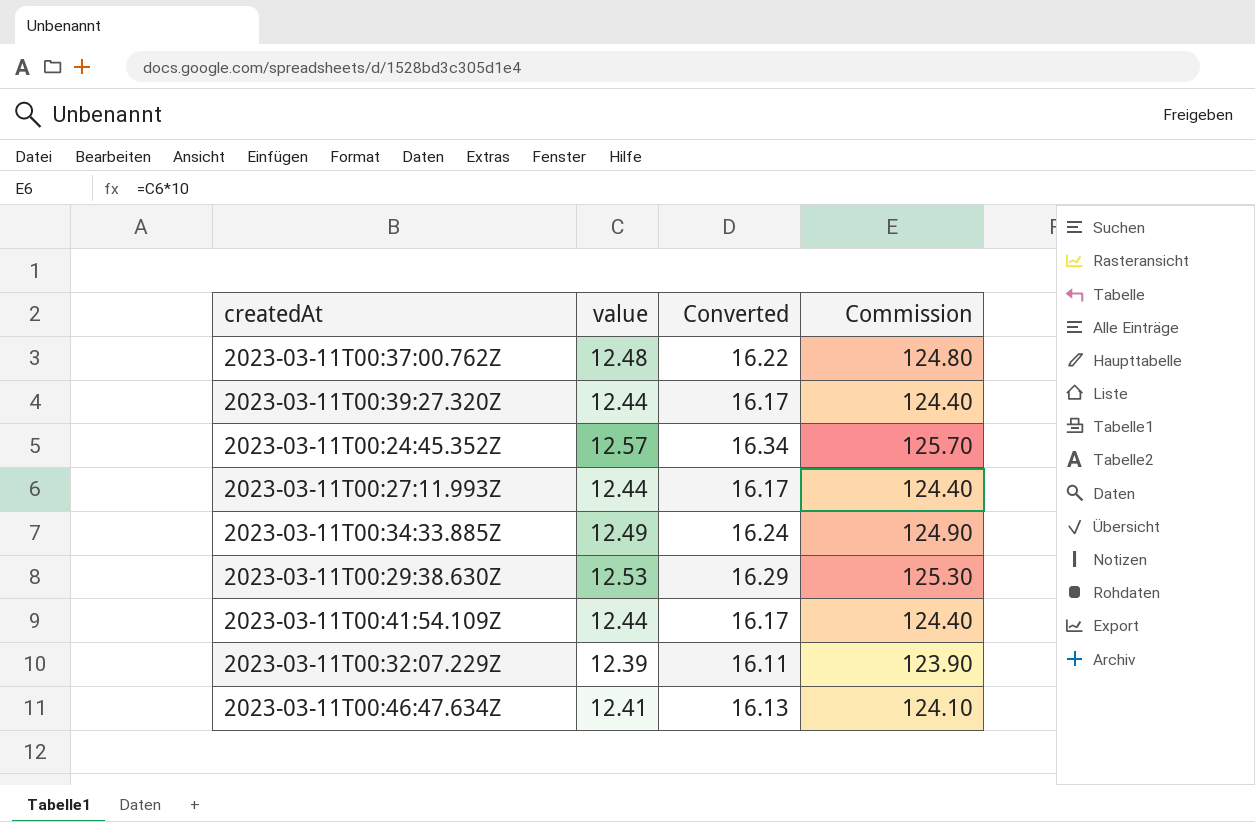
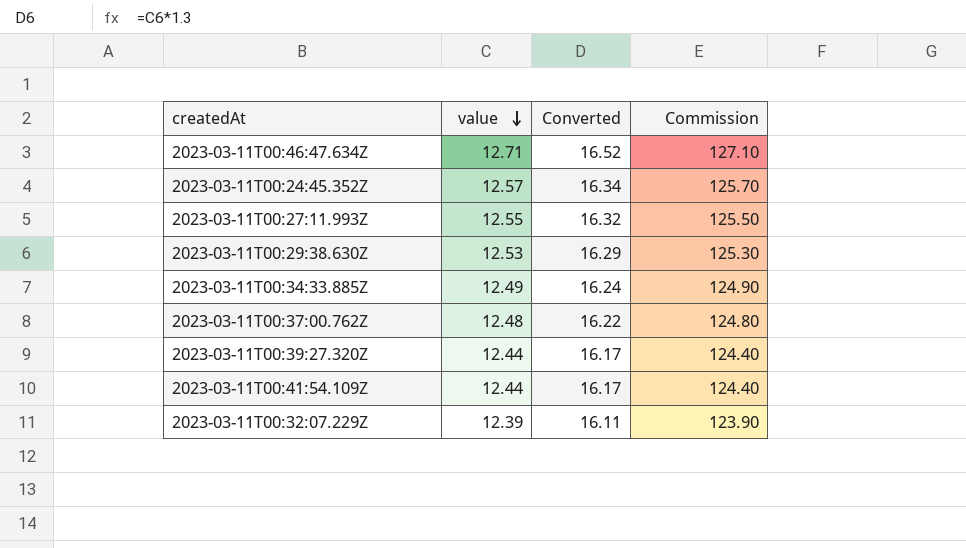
row order: none -> value descending
2023-03-11T00:46:47.634Z | value: 12.41 -> 12.71
2023-03-11T00:46:47.634Z | Converted: 16.13 -> 16.52
2023-03-11T00:46:47.634Z | Commission: 124.10 -> 127.10
2023-03-11T00:27:11.993Z | value: 12.44 -> 12.55
2023-03-11T00:27:11.993Z | Converted: 16.17 -> 16.32
2023-03-11T00:27:11.993Z | Commission: 124.40 -> 125.50

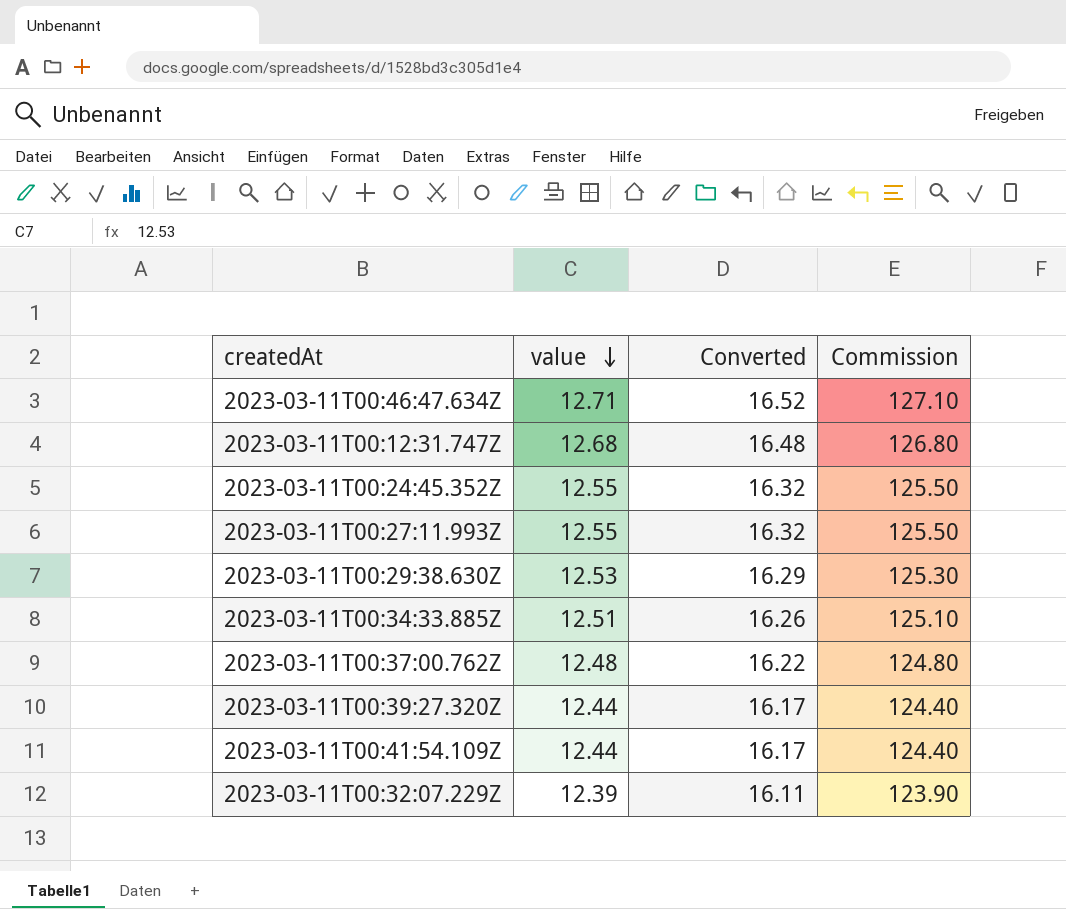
row 2023-03-11T00:12:31.747Z: none -> 12.68 | 16.48 | 126.80
2023-03-11T00:24:45.352Z | value: 12.57 -> 12.55
2023-03-11T00:24:45.352Z | Converted: 16.34 -> 16.32
2023-03-11T00:24:45.352Z | Commission: 125.70 -> 125.50
2023-03-11T00:34:33.885Z | value: 12.49 -> 12.51
2023-03-11T00:34:33.885Z | Converted: 16.24 -> 16.26
2023-03-11T00:34:33.885Z | Commission: 124.90 -> 125.10

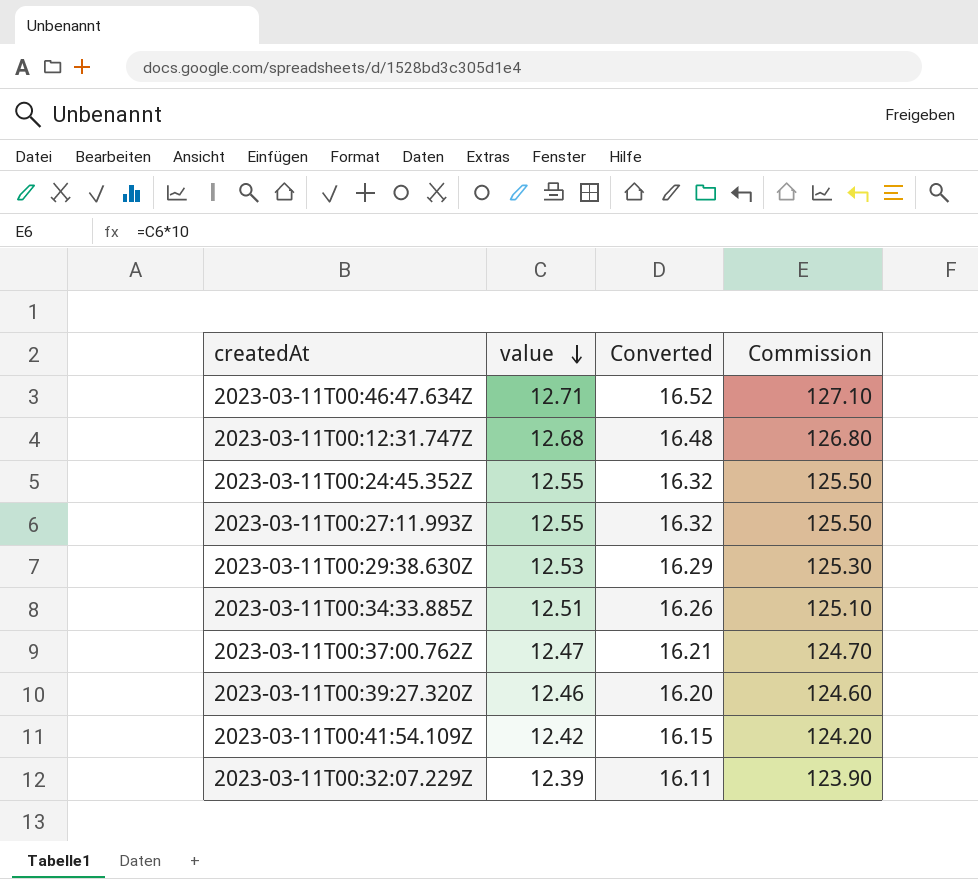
2023-03-11T00:37:00.762Z | value: 12.48 -> 12.47
2023-03-11T00:37:00.762Z | Converted: 16.22 -> 16.21
2023-03-11T00:37:00.762Z | Commission: 124.80 -> 124.70
2023-03-11T00:39:27.320Z | value: 12.44 -> 12.46
2023-03-11T00:39:27.320Z | Converted: 16.17 -> 16.20
2023-03-11T00:39:27.320Z | Commission: 124.40 -> 124.60
2023-03-11T00:41:54.109Z | value: 12.44 -> 12.42
2023-03-11T00:41:54.109Z | Converted: 16.17 -> 16.15
2023-03-11T00:41:54.109Z | Commission: 124.40 -> 124.20

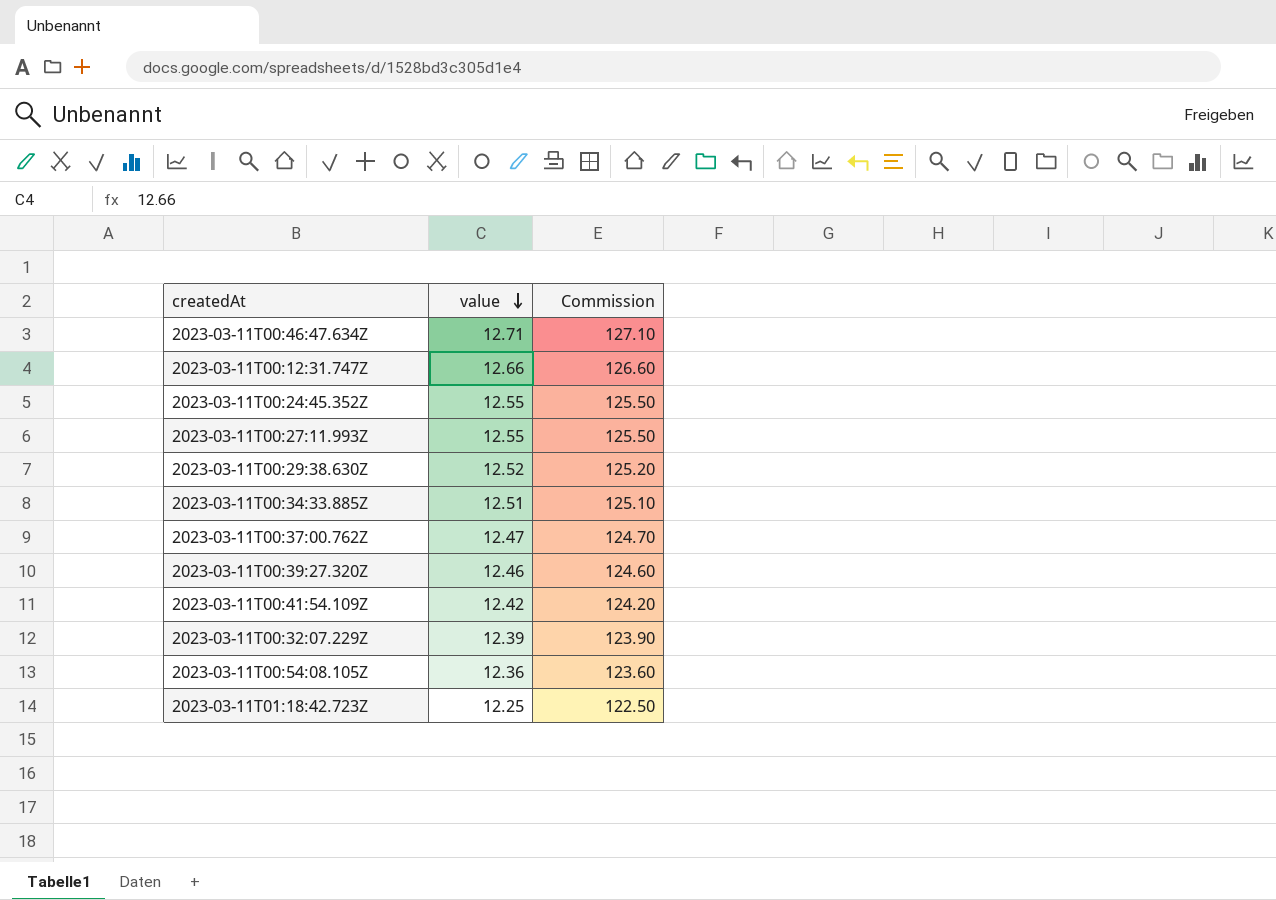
column Converted | formula: [value] * 1.3 -> none
2023-03-11T00:12:31.747Z | value: 12.68 -> 12.66
2023-03-11T00:12:31.747Z | Commission: 126.80 -> 126.60
2023-03-11T00:29:38.630Z | value: 12.53 -> 12.52
2023-03-11T00:29:38.630Z | Commission: 125.30 -> 125.20
row 2023-03-11T00:54:08.105Z: none -> 12.36 | 123.60
row 2023-03-11T01:18:42.723Z: none -> 12.25 | 122.50

